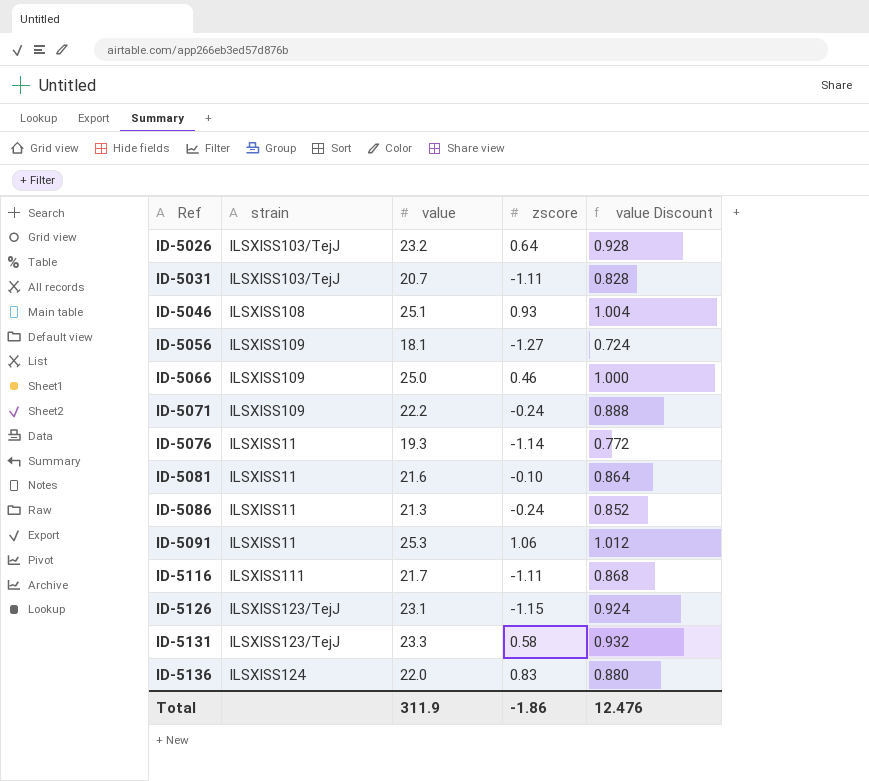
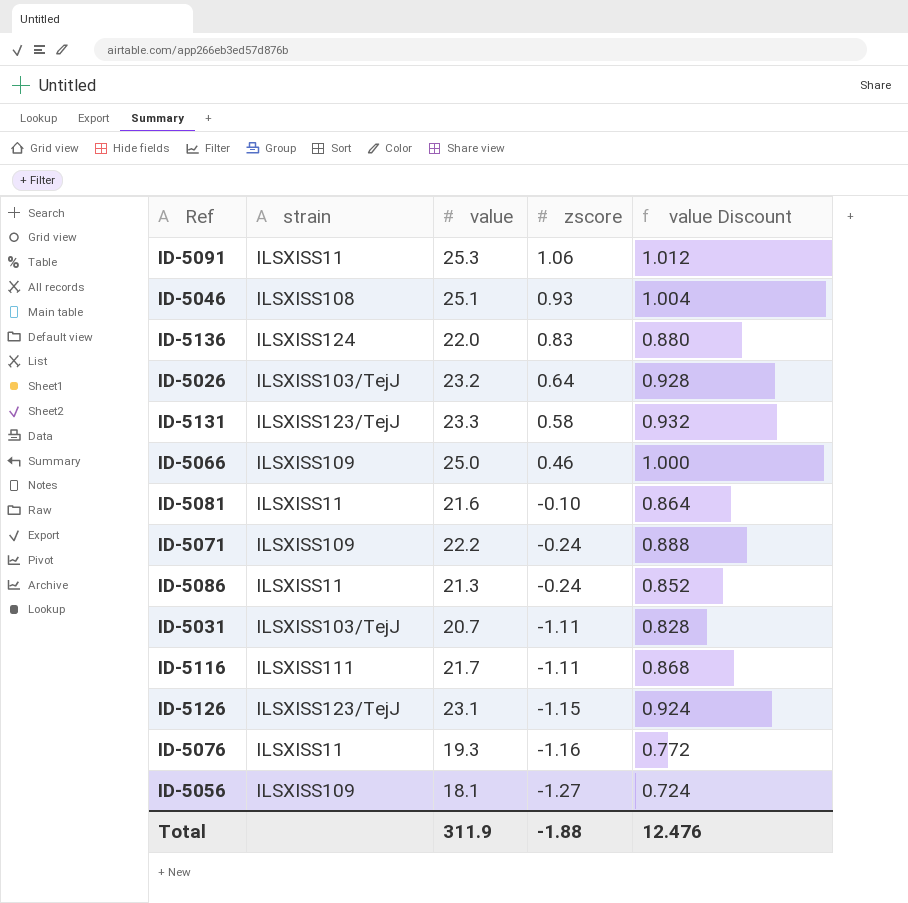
row order: Ref ascending -> zscore descending
ID-5076 | zscore: -1.14 -> -1.16
Total | zscore: -1.86 -> -1.88

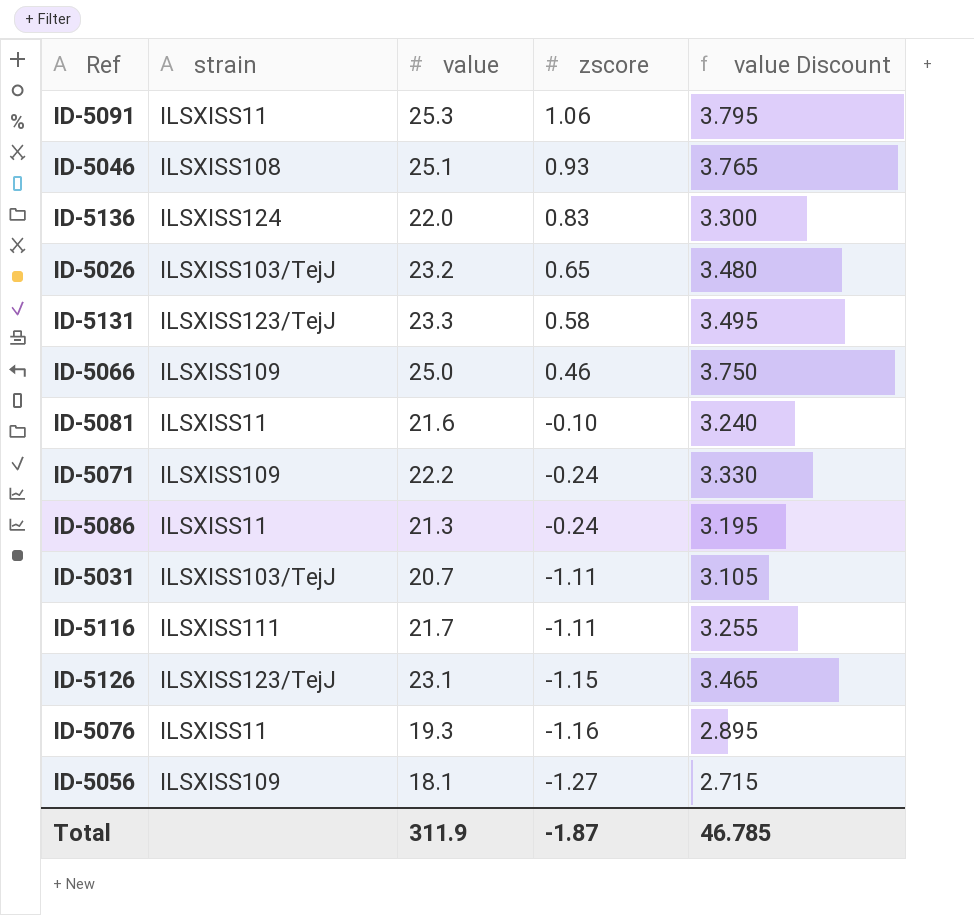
column value Discount | formula: [value] * 0.04 -> [value] * 0.15
ID-5026 | zscore: 0.64 -> 0.65
Total | zscore: -1.88 -> -1.87
Total | value Discount: 12.476 -> 46.785

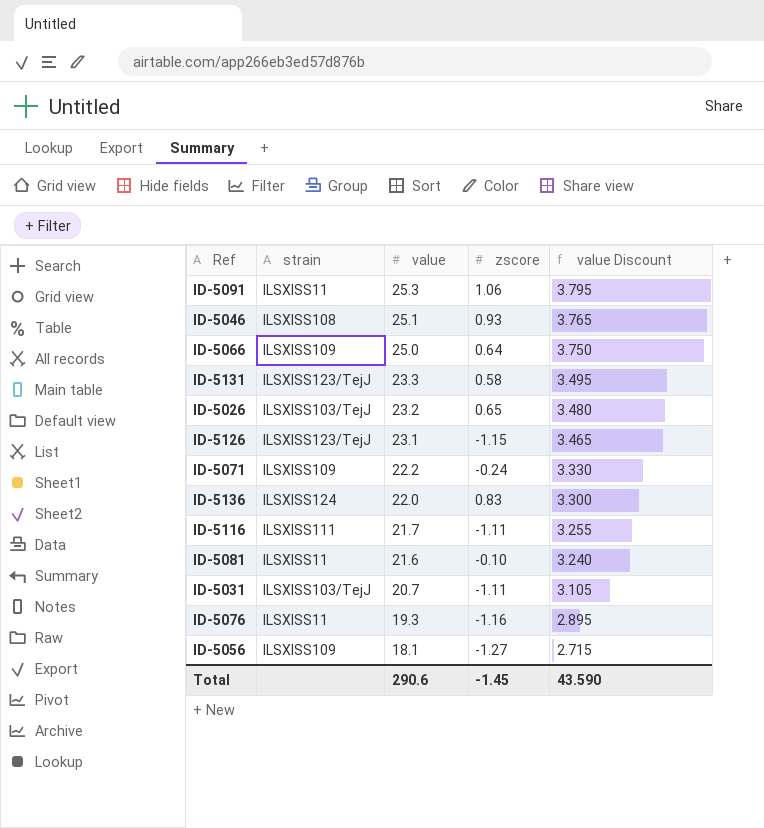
row order: zscore descending -> value descending
row ID-5086: ILSXISS11 | 21.3 | -0.24 | 3.195 -> none
ID-5066 | zscore: 0.46 -> 0.64
Total | value: 311.9 -> 290.6
Total | zscore: -1.87 -> -1.45
Total | value Discount: 46.785 -> 43.590

